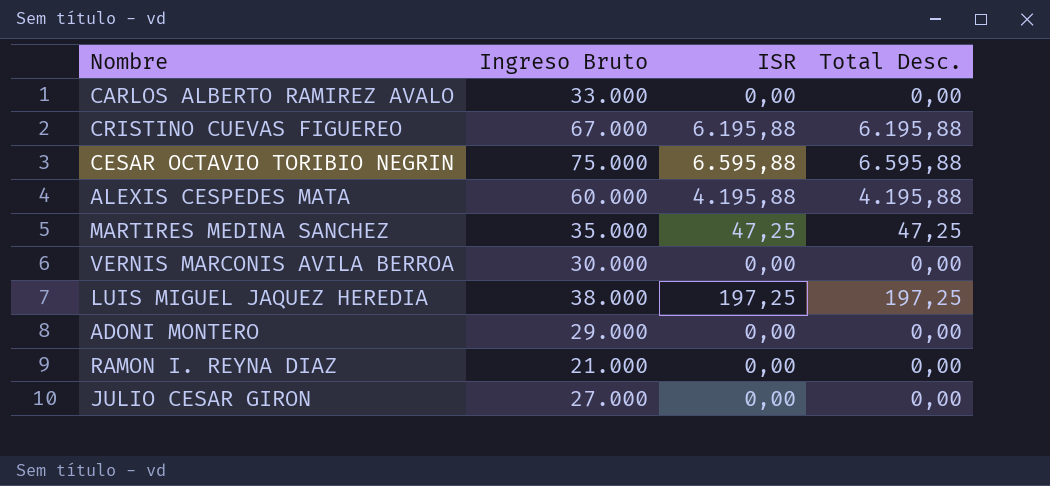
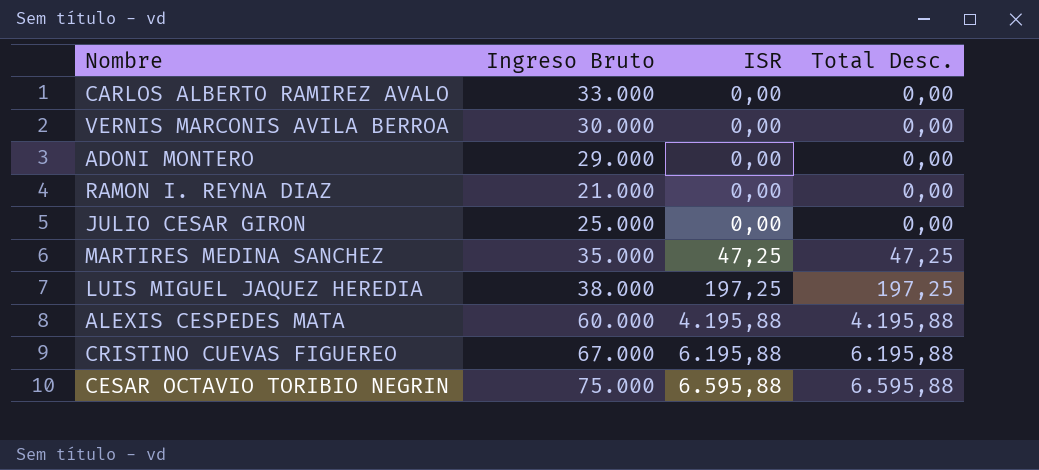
row order: none -> ISR ascending
JULIO CESAR GIRON | Ingreso Bruto: 27.000 -> 25.000

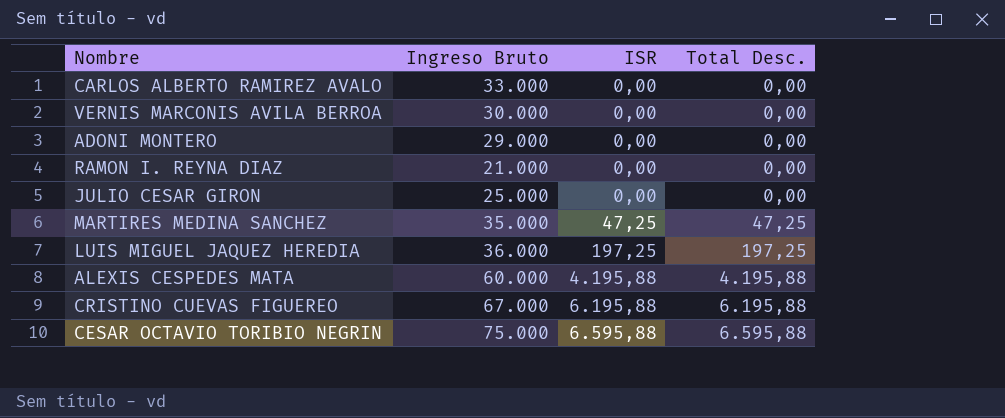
LUIS MIGUEL JAQUEZ HEREDIA | Ingreso Bruto: 38.000 -> 36.000

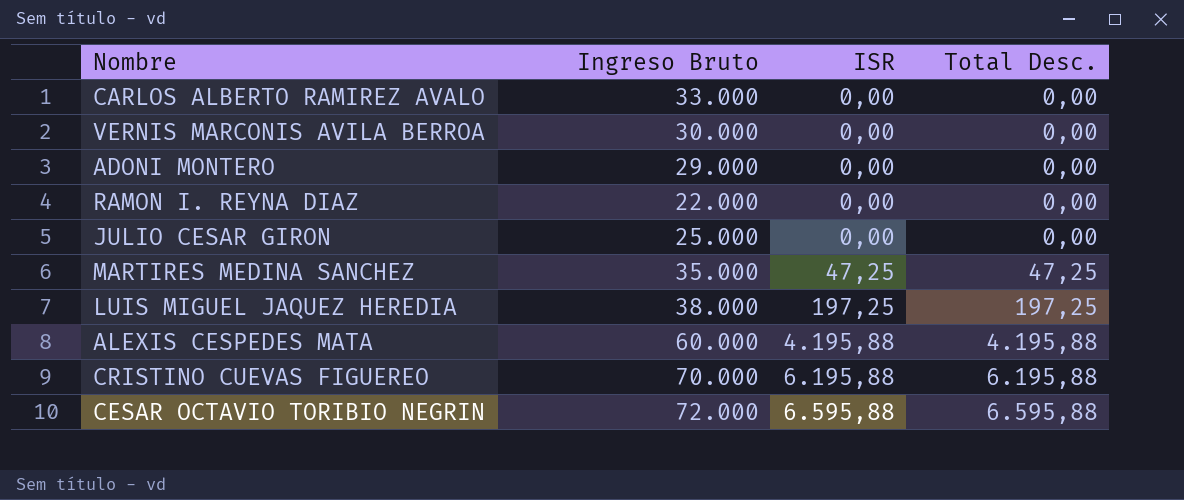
RAMON I. REYNA DIAZ | Ingreso Bruto: 21.000 -> 22.000
LUIS MIGUEL JAQUEZ HEREDIA | Ingreso Bruto: 36.000 -> 38.000
CRISTINO CUEVAS FIGUEREO | Ingreso Bruto: 67.000 -> 70.000
CESAR OCTAVIO TORIBIO NEGRIN | Ingreso Bruto: 75.000 -> 72.000

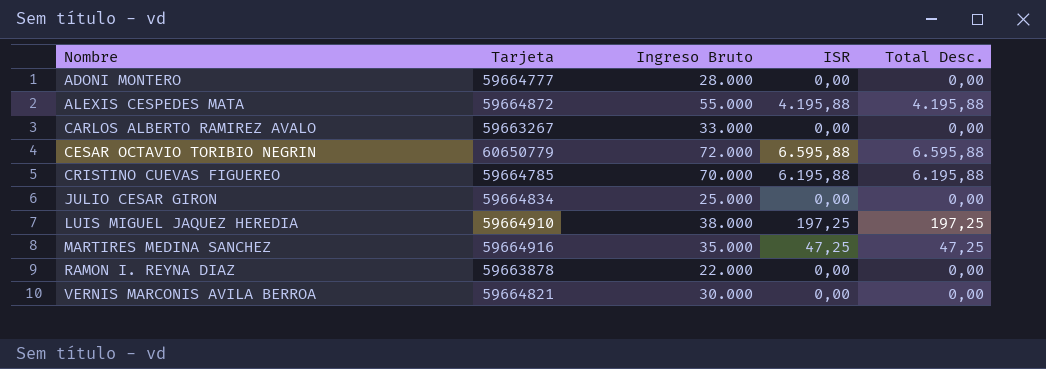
row order: ISR ascending -> Nombre ascending
column Tarjeta | position: none -> 2
ADONI MONTERO | Ingreso Bruto: 29.000 -> 28.000
ALEXIS CESPEDES MATA | Ingreso Bruto: 60.000 -> 55.000

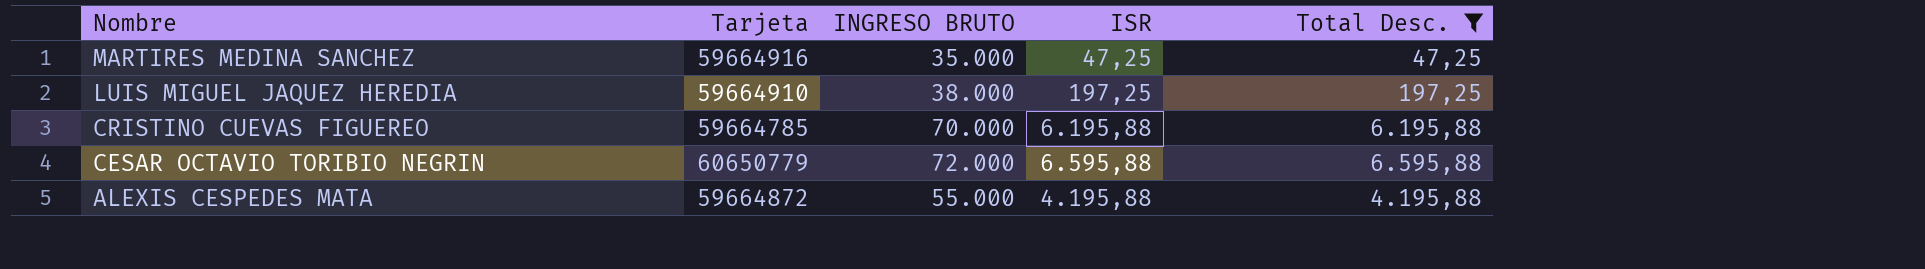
filter: none -> Total Desc. != 0,00
row order: Nombre ascending -> Nombre descending
column name: Ingreso Bruto -> INGRESO BRUTO

